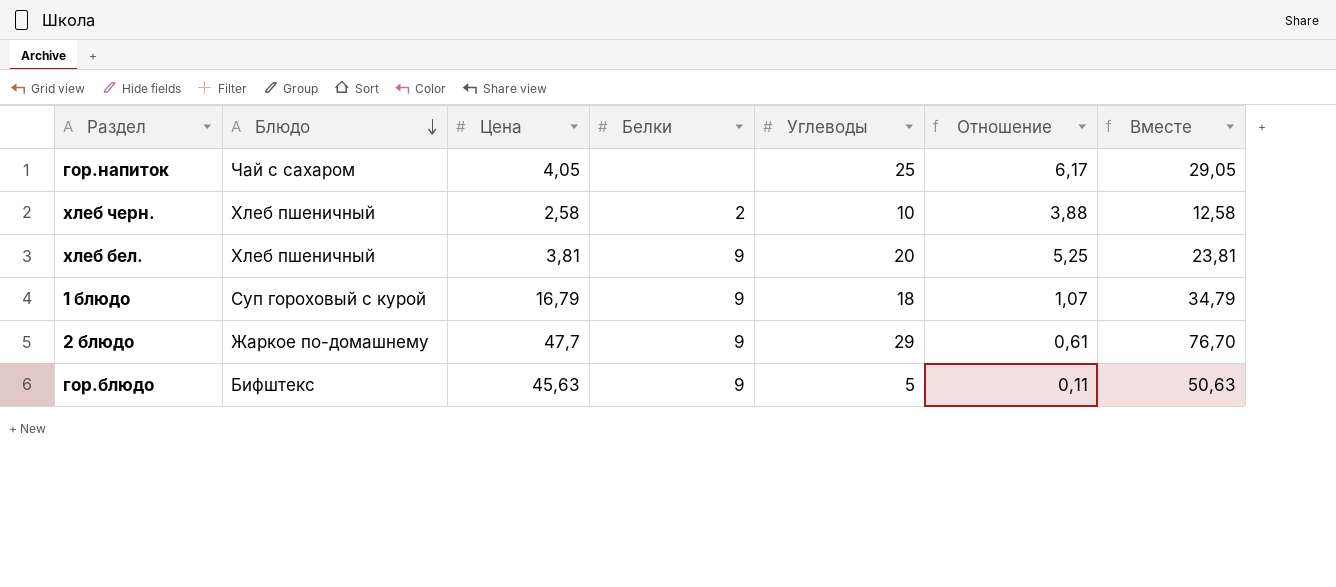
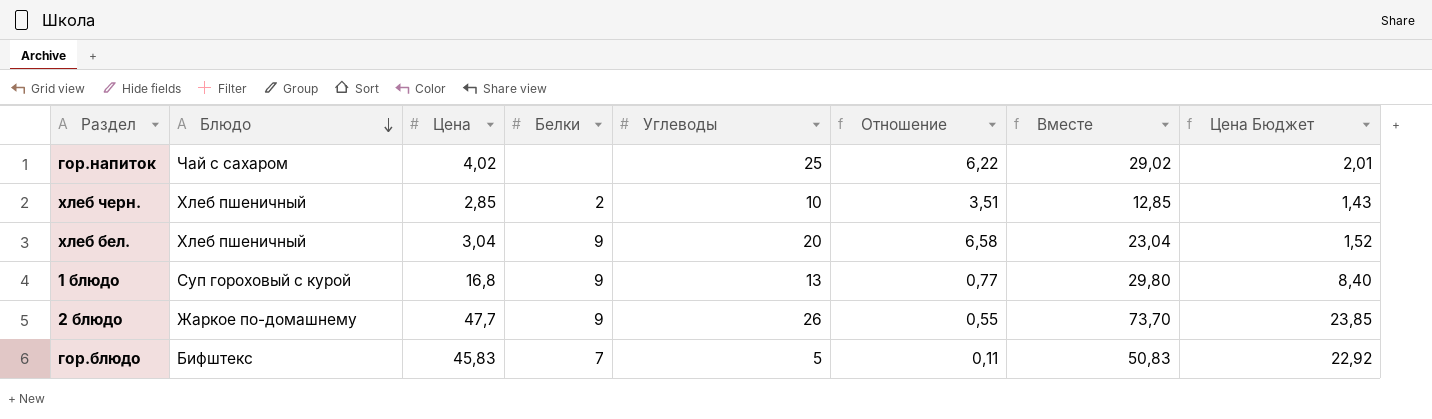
column Цена Бюджет | formula: none -> [Цена] * 0,5
гор.напиток | Цена: 4,05 -> 4,02
гор.напиток | Отношение: 6,17 -> 6,22
гор.напиток | Вместе: 29,05 -> 29,02
хлеб черн. | Цена: 2,58 -> 2,85
хлеб черн. | Отношение: 3,88 -> 3,51
хлеб черн. | Вместе: 12,58 -> 12,85
хлеб бел. | Цена: 3,81 -> 3,04
хлеб бел. | Отношение: 5,25 -> 6,58
хлеб бел. | Вместе: 23,81 -> 23,04
1 блюдо | Цена: 16,79 -> 16,8
1 блюдо | Углеводы: 18 -> 13
1 блюдо | Отношение: 1,07 -> 0,77
1 блюдо | Вместе: 34,79 -> 29,80
2 блюдо | Углеводы: 29 -> 26
2 блюдо | Отношение: 0,61 -> 0,55
2 блюдо | Вместе: 76,70 -> 73,70
гор.блюдо | Цена: 45,63 -> 45,83
гор.блюдо | Белки: 9 -> 7
гор.блюдо | Вместе: 50,63 -> 50,83

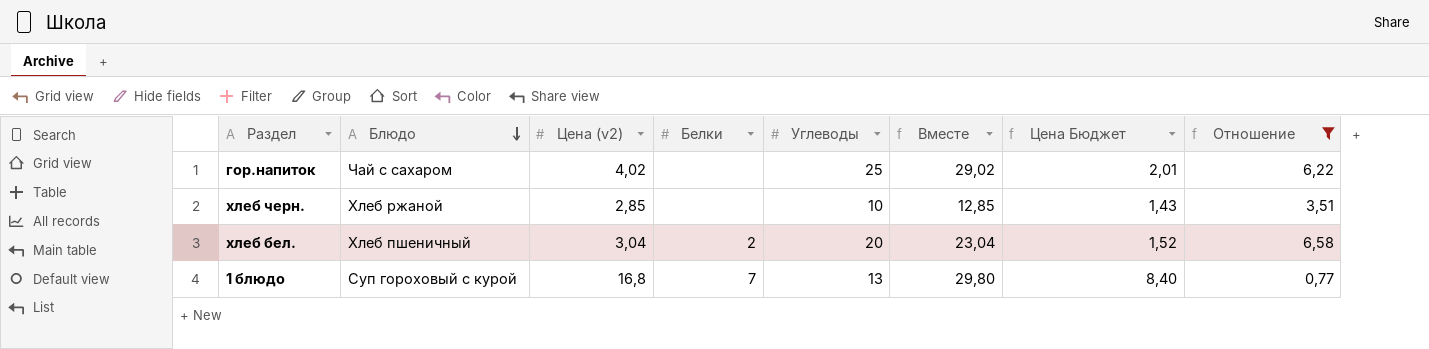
filter: none -> Отношение >= 0,77
column name: Цена -> Цена (v2)
column Отношение | position: 6 -> 8
хлеб черн. | Блюдо: Хлеб пшеничный -> Хлеб ржаной
хлеб черн. | Белки: 2 -> none
хлеб бел. | Белки: 9 -> 2
1 блюдо | Белки: 9 -> 7

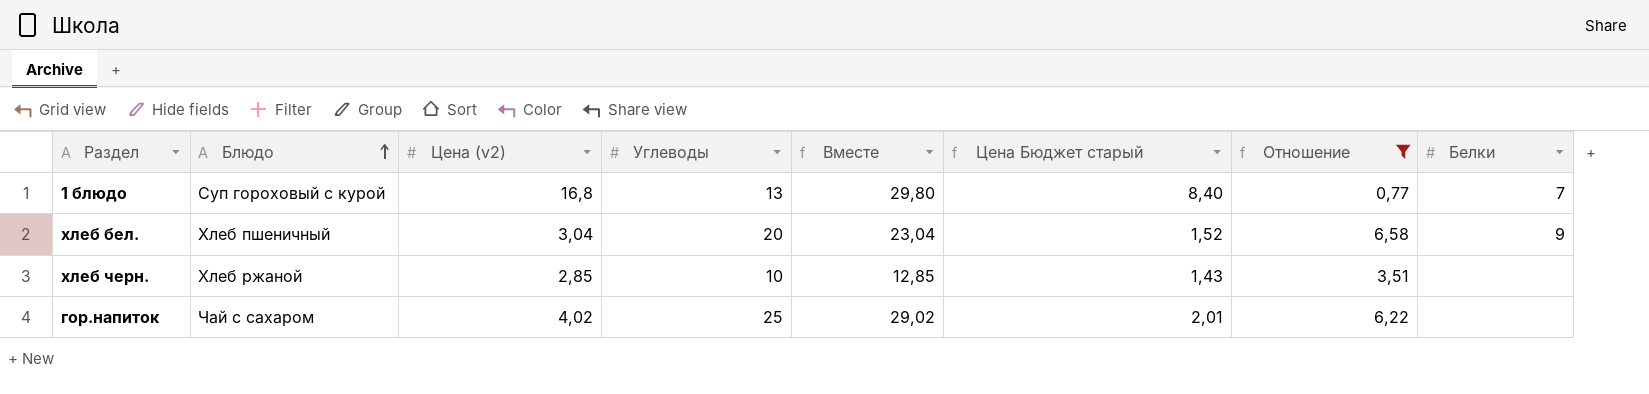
row order: Блюдо descending -> Блюдо ascending
column name: Цена Бюджет -> Цена Бюджет старый
column Белки | position: 4 -> 8
хлеб бел. | Белки: 2 -> 9

